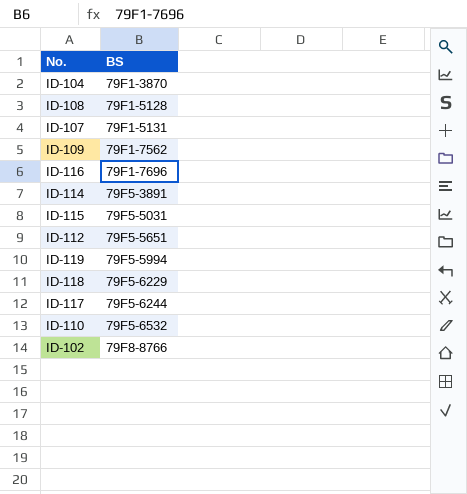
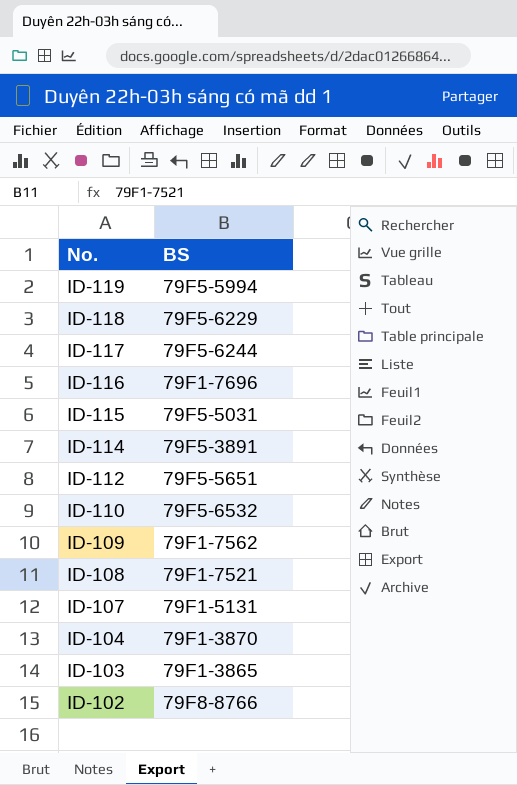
row order: BS ascending -> No. descending
ID-108 | BS: 79F1-5128 -> 79F1-7521
row ID-103: none -> 79F1-3865

